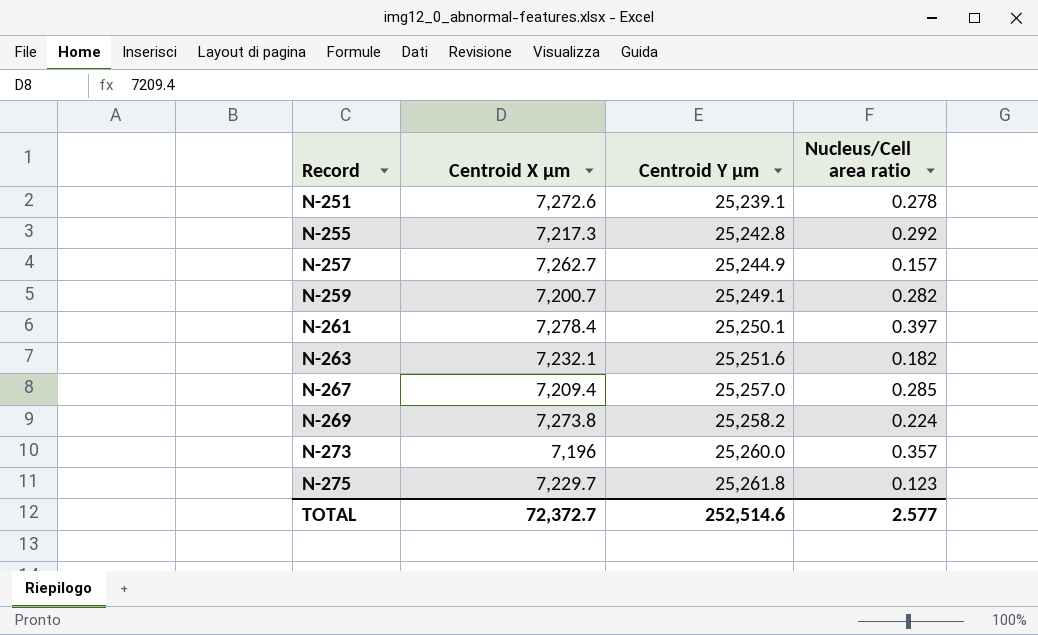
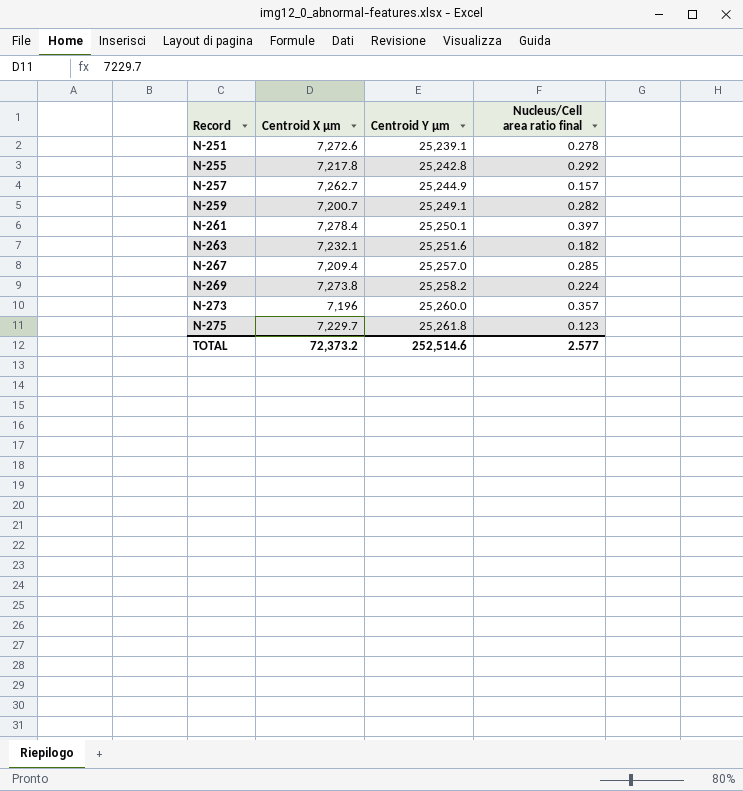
column name: Nucleus/Cell area ratio -> Nucleus/Cell area ratio final
N-255 | Centroid X µm: 7,217.3 -> 7,217.8
TOTAL | Centroid X µm: 72,372.7 -> 72,373.2

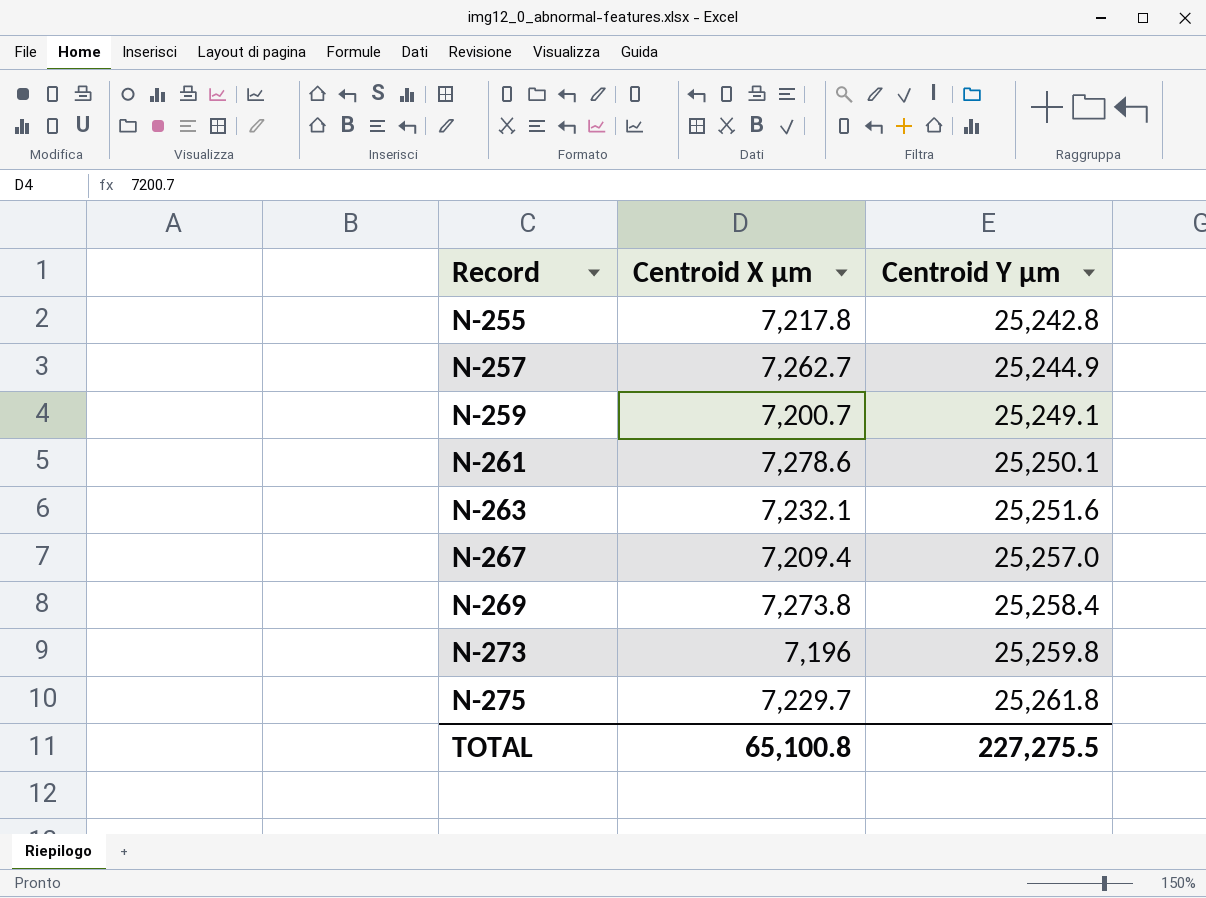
column Nucleus/Cell area ratio final | position: 4 -> none
row N-251: 7,272.6 | 25,239.1 | 0.278 -> none
N-261 | Centroid X µm: 7,278.4 -> 7,278.6
N-269 | Centroid Y µm: 25,258.2 -> 25,258.4
N-273 | Centroid Y µm: 25,260.0 -> 25,259.8
TOTAL | Centroid X µm: 72,373.2 -> 65,100.8
TOTAL | Centroid Y µm: 252,514.6 -> 227,275.5

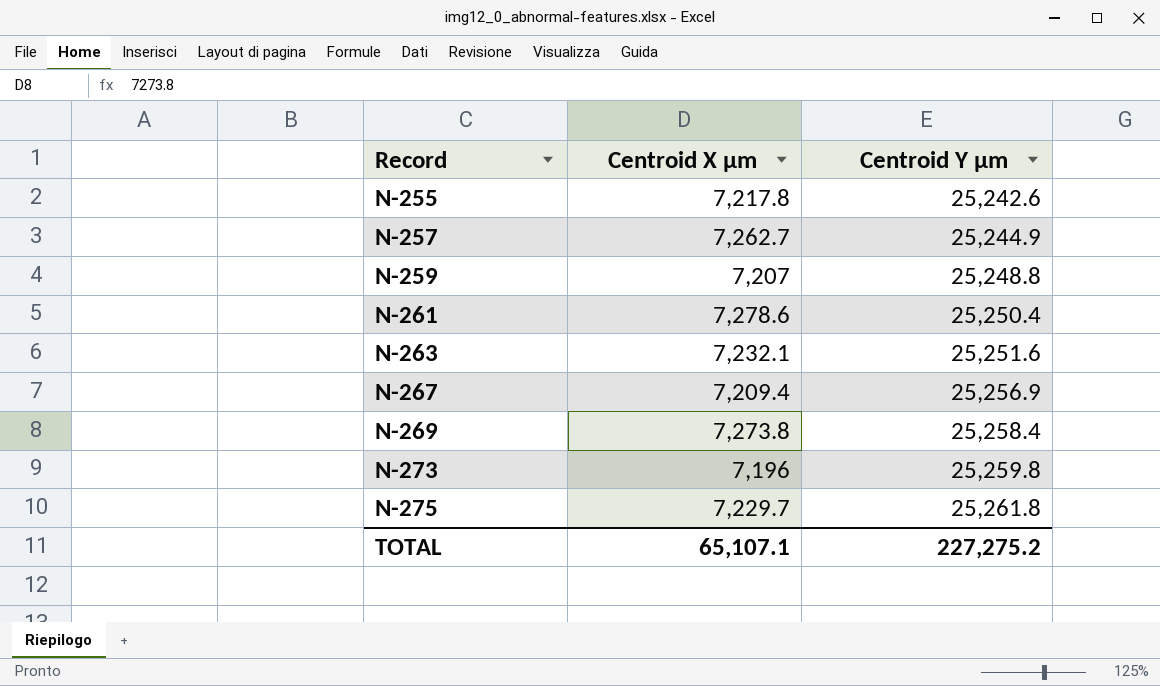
N-255 | Centroid Y µm: 25,242.8 -> 25,242.6
N-259 | Centroid X µm: 7,200.7 -> 7,207
N-259 | Centroid Y µm: 25,249.1 -> 25,248.8
N-261 | Centroid Y µm: 25,250.1 -> 25,250.4
N-267 | Centroid Y µm: 25,257.0 -> 25,256.9
TOTAL | Centroid X µm: 65,100.8 -> 65,107.1
TOTAL | Centroid Y µm: 227,275.5 -> 227,275.2

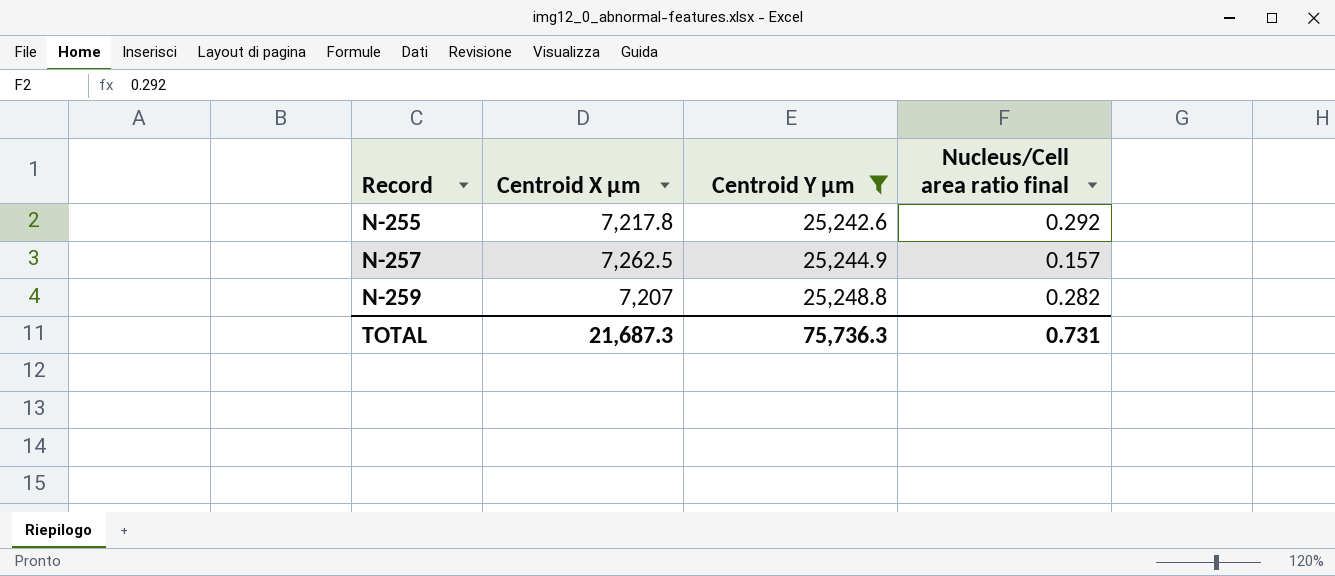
filter: none -> Centroid Y µm <= 25,248.8
column Nucleus/Cell area ratio final | position: none -> 4
N-257 | Centroid X µm: 7,262.7 -> 7,262.5
TOTAL | Centroid X µm: 65,107.1 -> 21,687.3
TOTAL | Centroid Y µm: 227,275.2 -> 75,736.3

